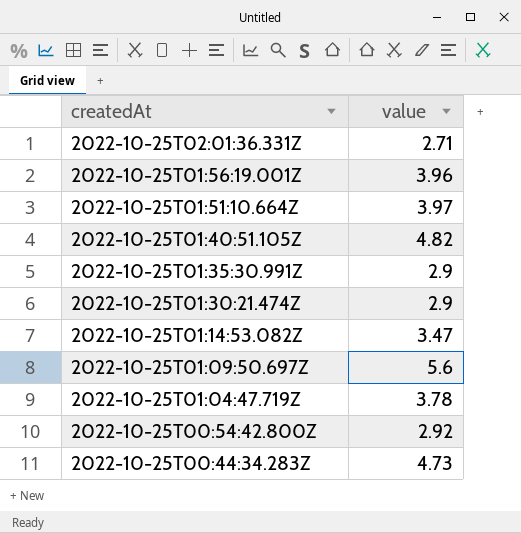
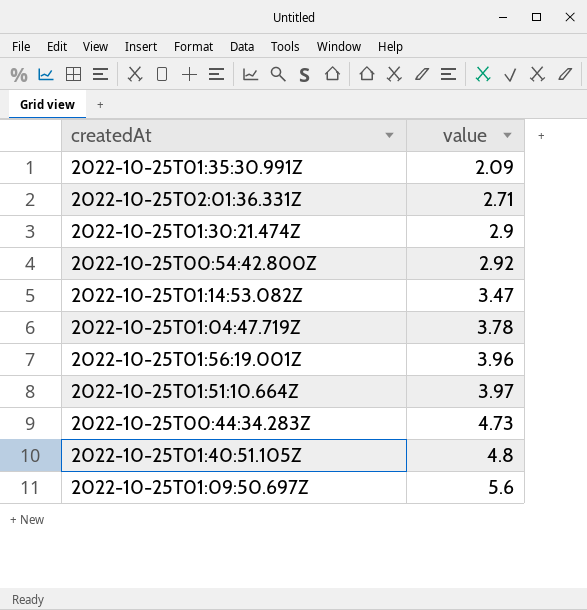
row order: createdAt descending -> value ascending
2022-10-25T01:35:30.991Z | value: 2.9 -> 2.09
2022-10-25T01:40:51.105Z | value: 4.82 -> 4.8

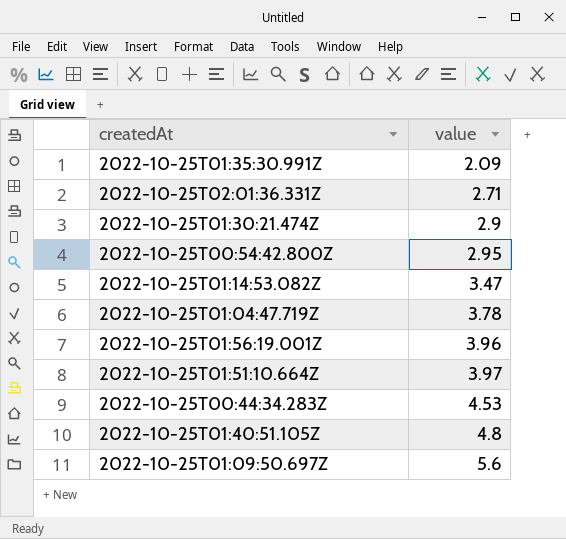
2022-10-25T00:54:42.800Z | value: 2.92 -> 2.95
2022-10-25T00:44:34.283Z | value: 4.73 -> 4.53

